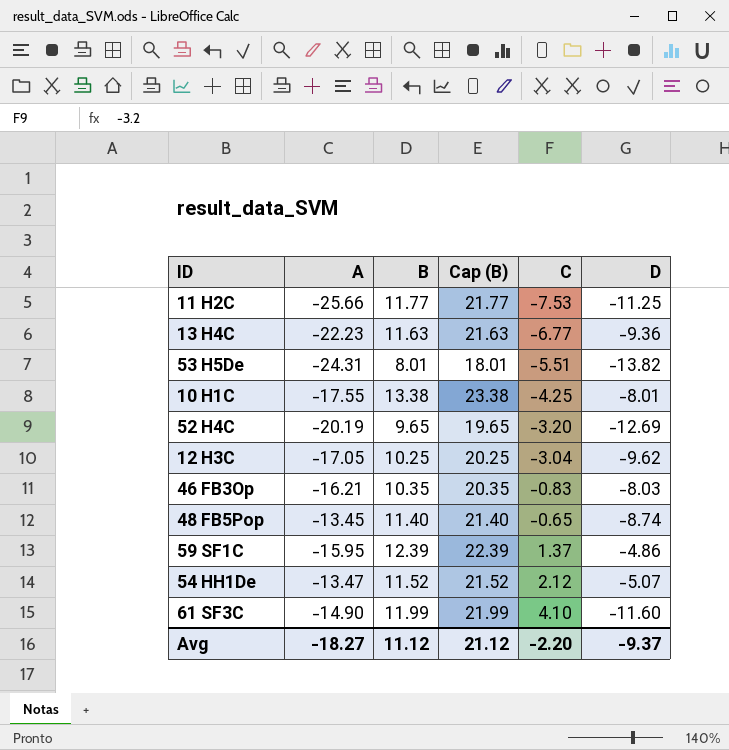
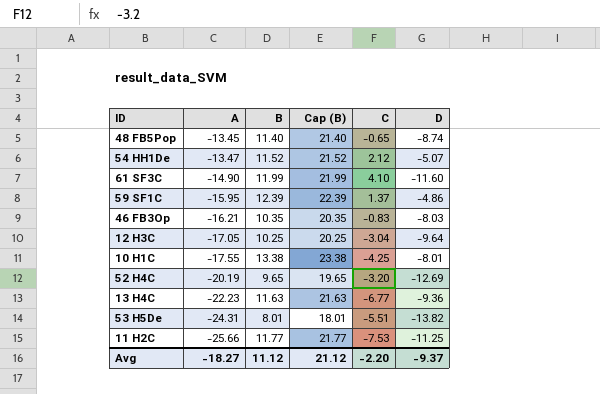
row order: C ascending -> A descending
12 H3C | D: -9.62 -> -9.64

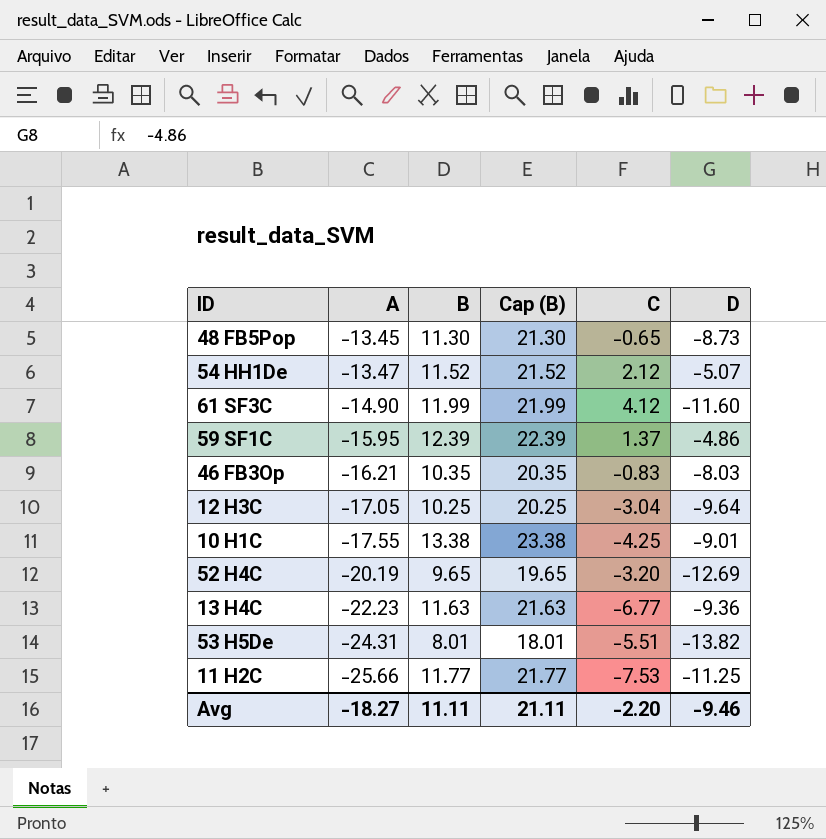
48 FB5Pop | B: 11.40 -> 11.30
48 FB5Pop | Cap (B): 21.40 -> 21.30
48 FB5Pop | D: -8.74 -> -8.73
61 SF3C | C: 4.10 -> 4.12
10 H1C | D: -8.01 -> -9.01
Avg | B: 11.12 -> 11.11
Avg | Cap (B): 21.12 -> 21.11
Avg | D: -9.37 -> -9.46

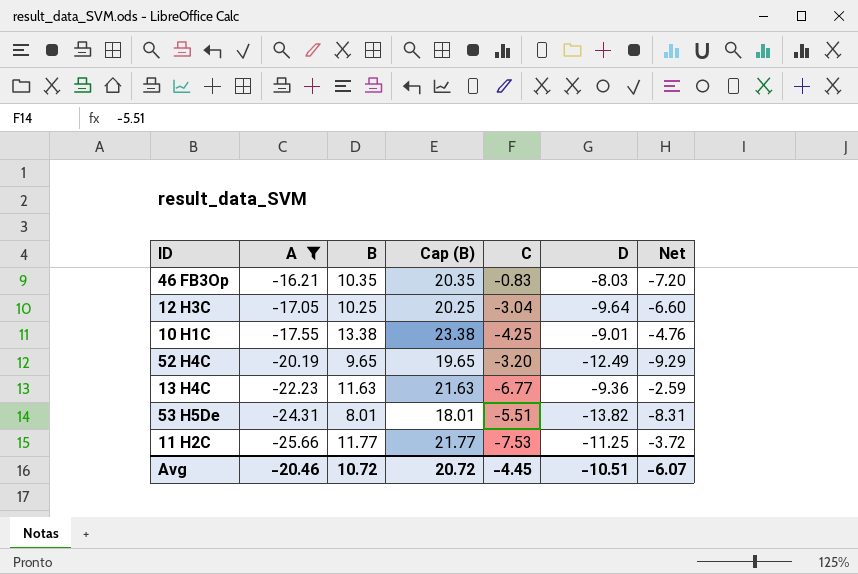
filter: none -> A <= -16.21
column Net | formula: none -> [D] - [C]
52 H4C | D: -12.69 -> -12.49
Avg | A: -18.27 -> -20.46
Avg | B: 11.11 -> 10.72
Avg | Cap (B): 21.11 -> 20.72
Avg | C: -2.20 -> -4.45
Avg | D: -9.46 -> -10.51

